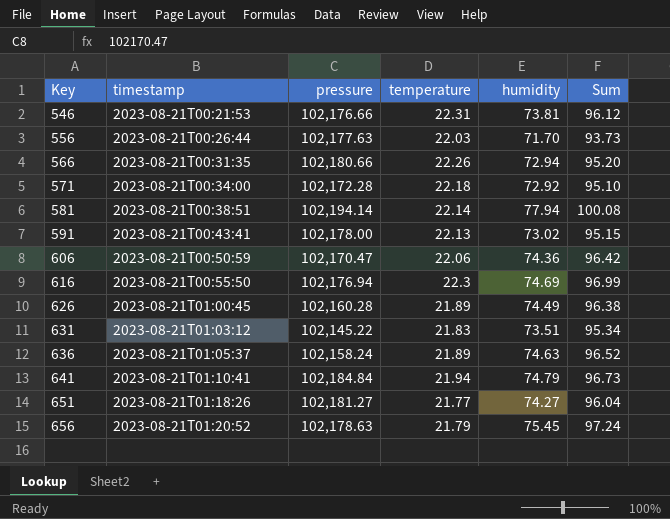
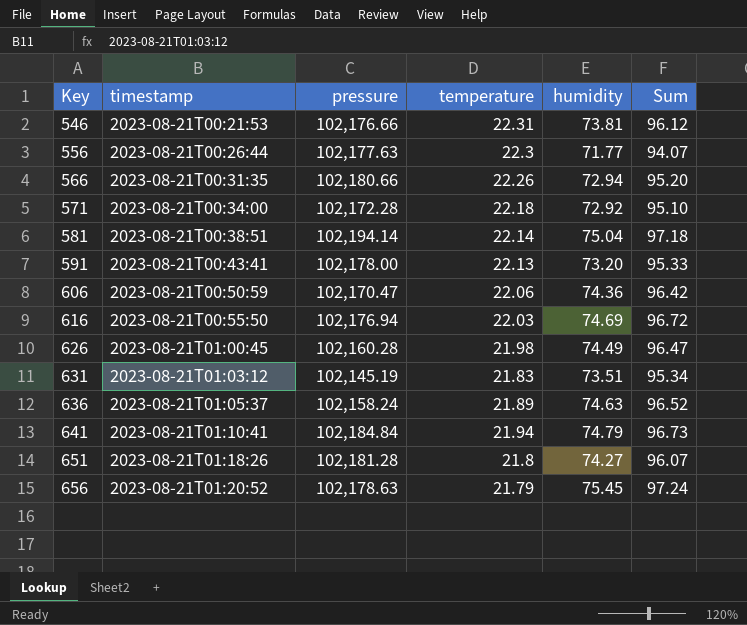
556 | temperature: 22.03 -> 22.3
556 | humidity: 71.70 -> 71.77
556 | Sum: 93.73 -> 94.07
581 | humidity: 77.94 -> 75.04
581 | Sum: 100.08 -> 97.18
591 | humidity: 73.02 -> 73.20
591 | Sum: 95.15 -> 95.33
616 | temperature: 22.3 -> 22.03
616 | Sum: 96.99 -> 96.72
626 | temperature: 21.89 -> 21.98
626 | Sum: 96.38 -> 96.47
631 | pressure: 102,145.22 -> 102,145.19
651 | pressure: 102,181.27 -> 102,181.28
651 | temperature: 21.77 -> 21.8
651 | Sum: 96.04 -> 96.07

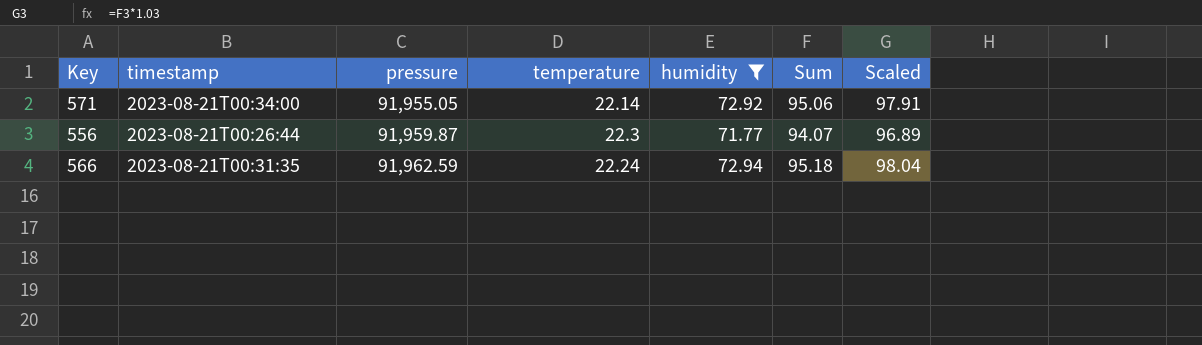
filter: none -> humidity <= 72.94
row order: Key ascending -> pressure ascending
column Scaled | formula: none -> [Sum] * 1.03
571 | pressure: 102,172.28 -> 91,955.05
571 | temperature: 22.18 -> 22.14
571 | Sum: 95.10 -> 95.06
556 | pressure: 102,177.63 -> 91,959.87
566 | pressure: 102,180.66 -> 91,962.59
566 | temperature: 22.26 -> 22.24
566 | Sum: 95.20 -> 95.18

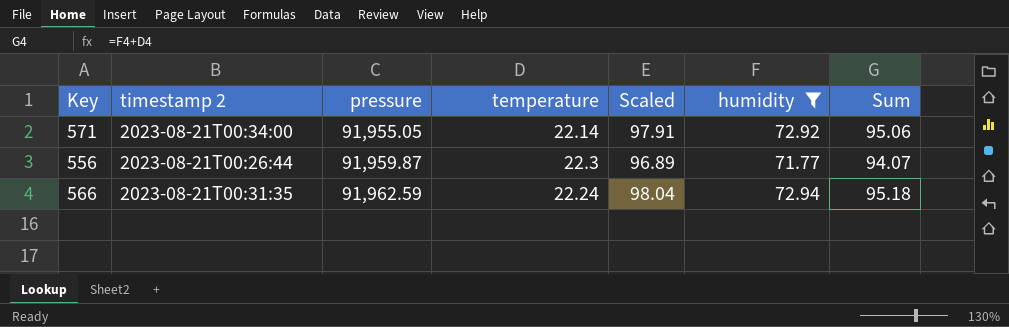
column name: timestamp -> timestamp 2
column Scaled | position: 7 -> 5

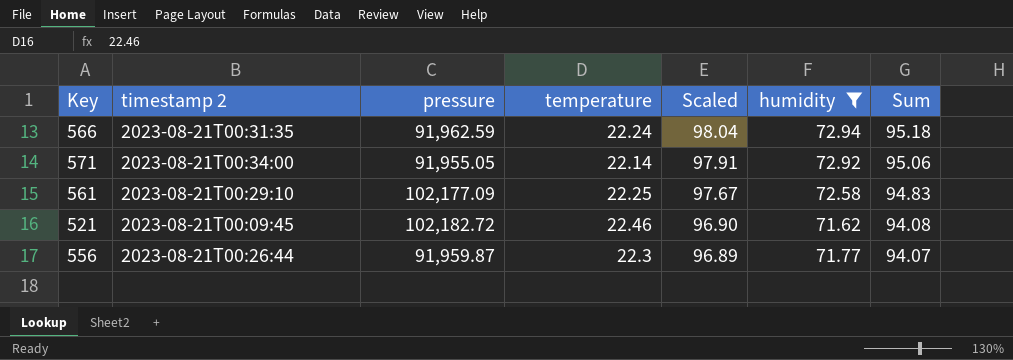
row order: pressure ascending -> Scaled descending
row 561: none -> 2023-08-21T00:29:10 | 102,177.09 | 22.25 | 97.67 | 72.58 | 94.83
row 521: none -> 2023-08-21T00:09:45 | 102,182.72 | 22.46 | 96.90 | 71.62 | 94.08

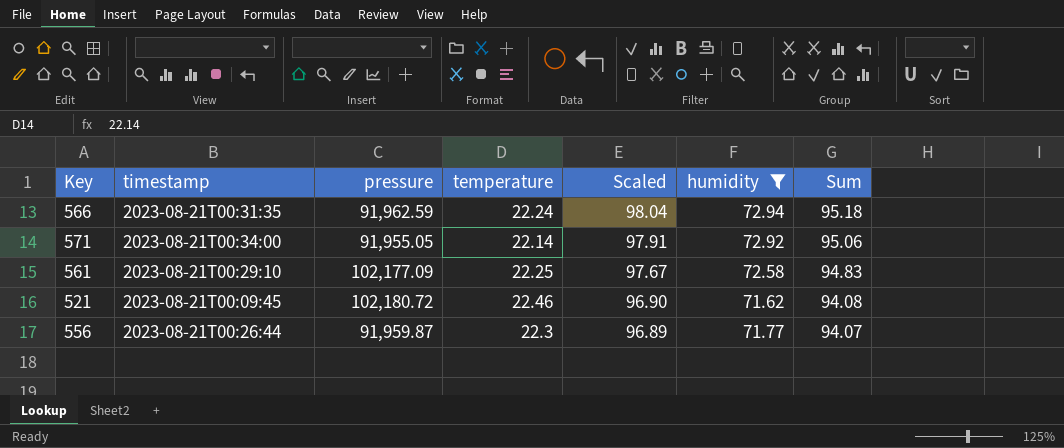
column name: timestamp 2 -> timestamp
521 | pressure: 102,182.72 -> 102,180.72

